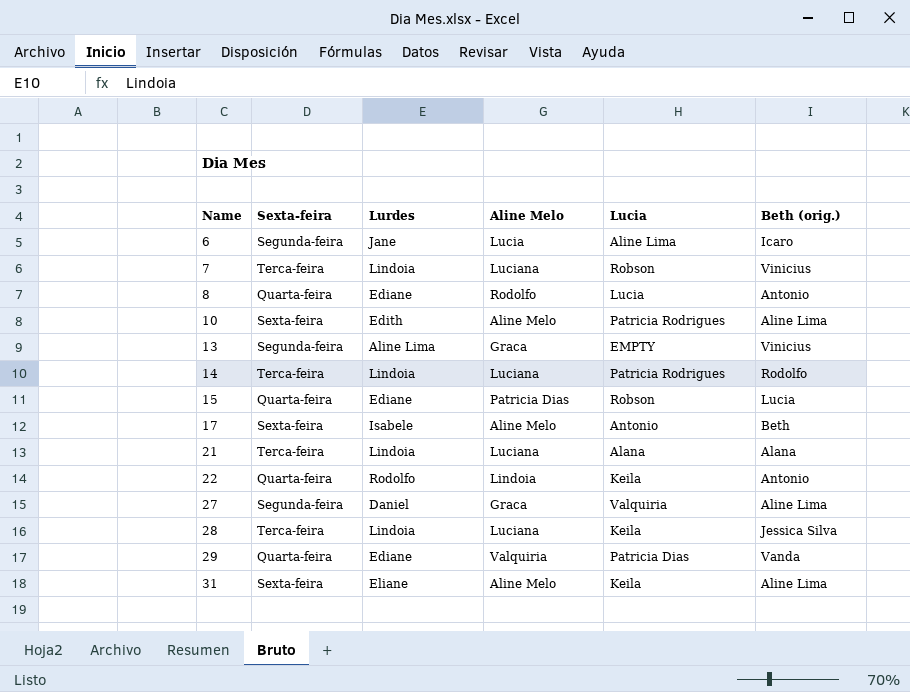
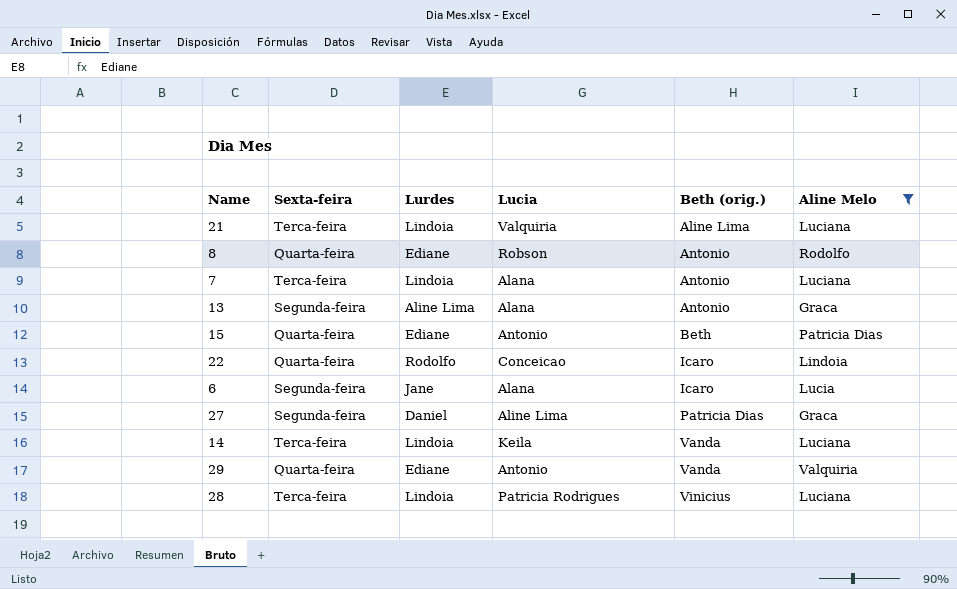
filter: none -> Aline Melo != Aline Melo
row order: Name ascending -> Beth (orig.) ascending
column Aline Melo | position: 4 -> 6
21 | Lucia: Alana -> Valquiria
21 | Beth (orig.): Alana -> Aline Lima
8 | Lucia: Lucia -> Robson
7 | Lucia: Robson -> Alana
7 | Beth (orig.): Vinicius -> Antonio
13 | Lucia: EMPTY -> Alana
13 | Beth (orig.): Vinicius -> Antonio
15 | Lucia: Robson -> Antonio
15 | Beth (orig.): Lucia -> Beth
22 | Lucia: Keila -> Conceicao
22 | Beth (orig.): Antonio -> Icaro
6 | Lucia: Aline Lima -> Alana
27 | Lucia: Valquiria -> Aline Lima
27 | Beth (orig.): Aline Lima -> Patricia Dias
14 | Lucia: Patricia Rodrigues -> Keila
14 | Beth (orig.): Rodolfo -> Vanda
29 | Lucia: Patricia Dias -> Antonio
28 | Lucia: Keila -> Patricia Rodrigues
28 | Beth (orig.): Jessica Silva -> Vinicius

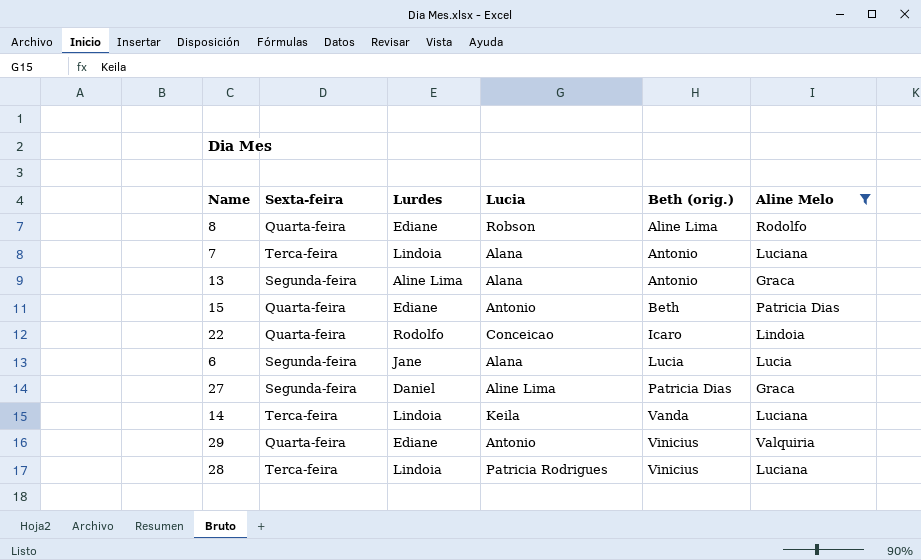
row 21: Terca-feira | Lindoia | Valquiria | Aline Lima | Luciana -> none
8 | Beth (orig.): Antonio -> Aline Lima
6 | Beth (orig.): Icaro -> Lucia
29 | Beth (orig.): Vanda -> Vinicius

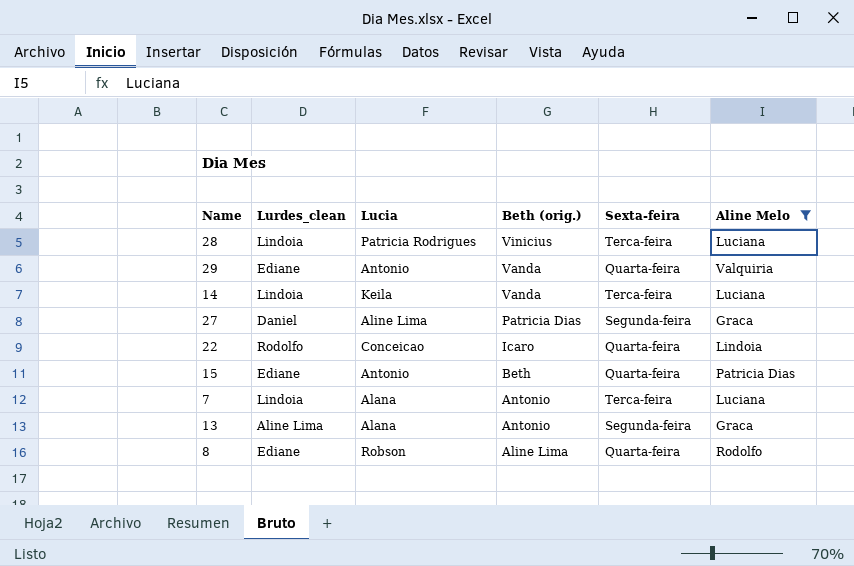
row order: Beth (orig.) ascending -> Beth (orig.) descending
column name: Lurdes -> Lurdes_clean
column Sexta-feira | position: 2 -> 5
row 6: Segunda-feira | Jane | Alana | Lucia | Lucia -> none
29 | Beth (orig.): Vinicius -> Vanda

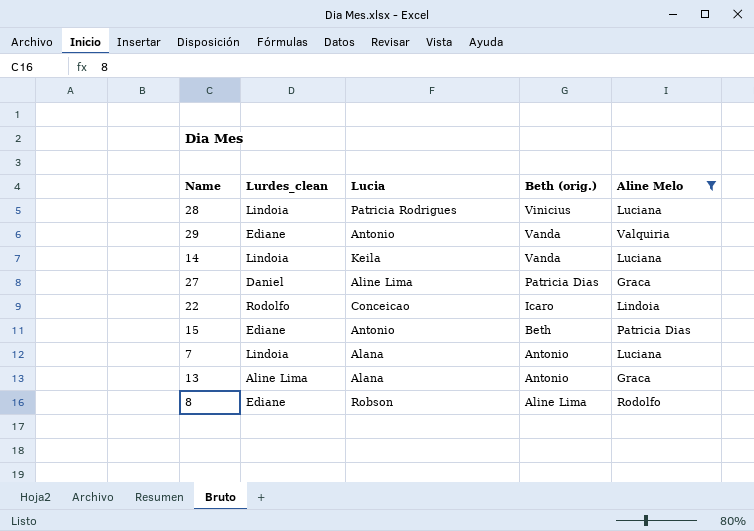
column Sexta-feira | position: 5 -> none

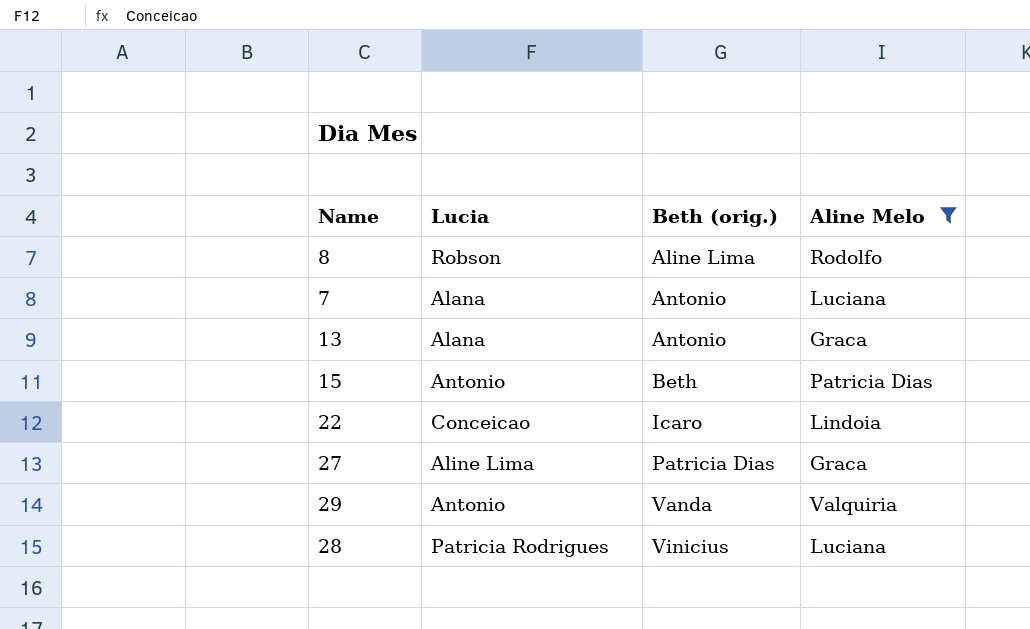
row order: Beth (orig.) descending -> Beth (orig.) ascending
column Lurdes_clean | position: 2 -> none
row 14: Lindoia | Keila | Vanda | Luciana -> none

